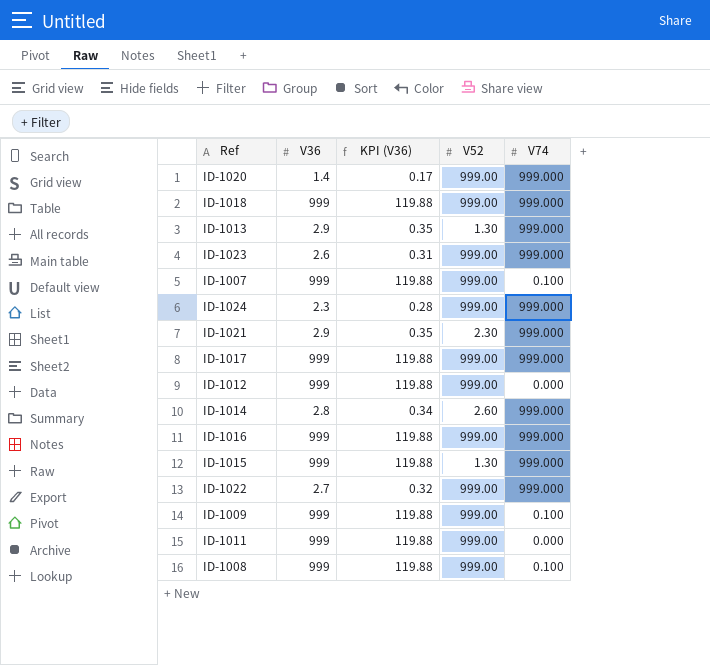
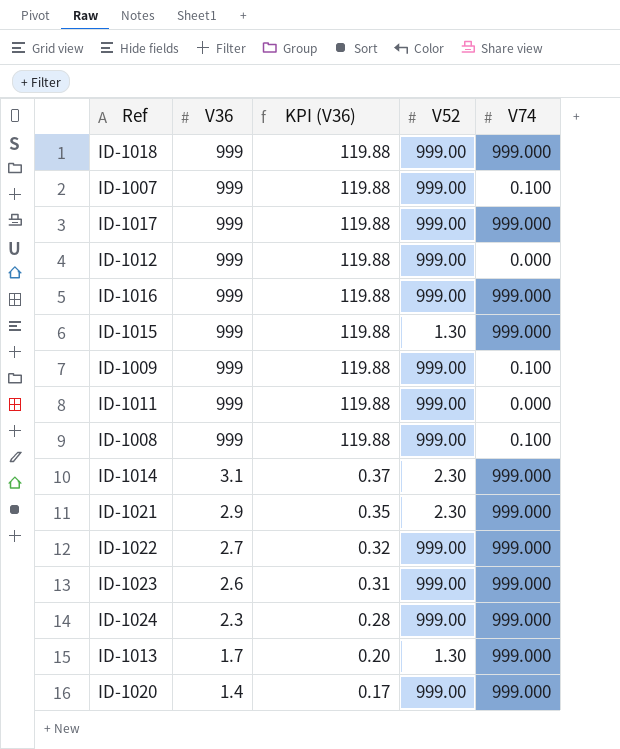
row order: none -> V36 descending
ID-1014 | V36: 2.8 -> 3.1
ID-1014 | KPI (V36): 0.34 -> 0.37
ID-1014 | V52: 2.60 -> 2.30
ID-1013 | V36: 2.9 -> 1.7
ID-1013 | KPI (V36): 0.35 -> 0.20

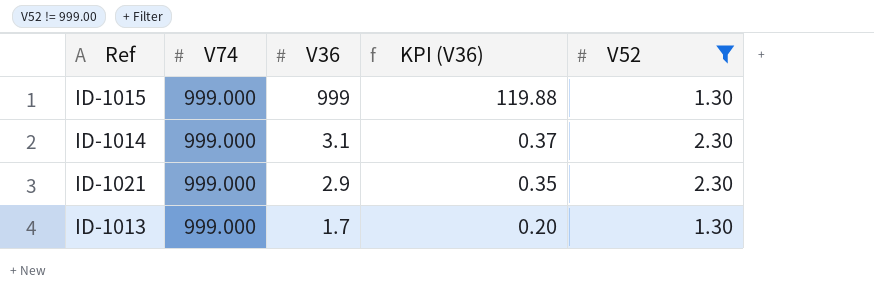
filter: none -> V52 != 999.00
column V74 | position: 5 -> 2

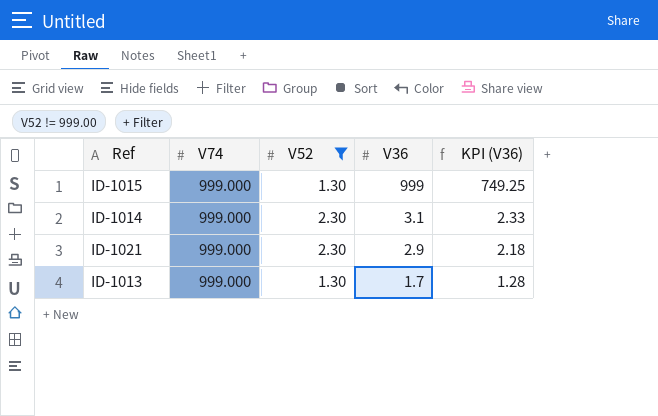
column V52 | position: 5 -> 3
column KPI (V36) | formula: [V36] * 0.12 -> [V36] * 0.75

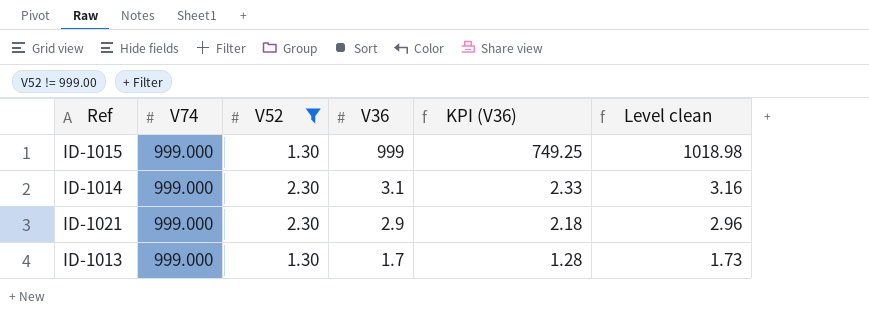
column Level clean | formula: none -> [V36] * 1.02

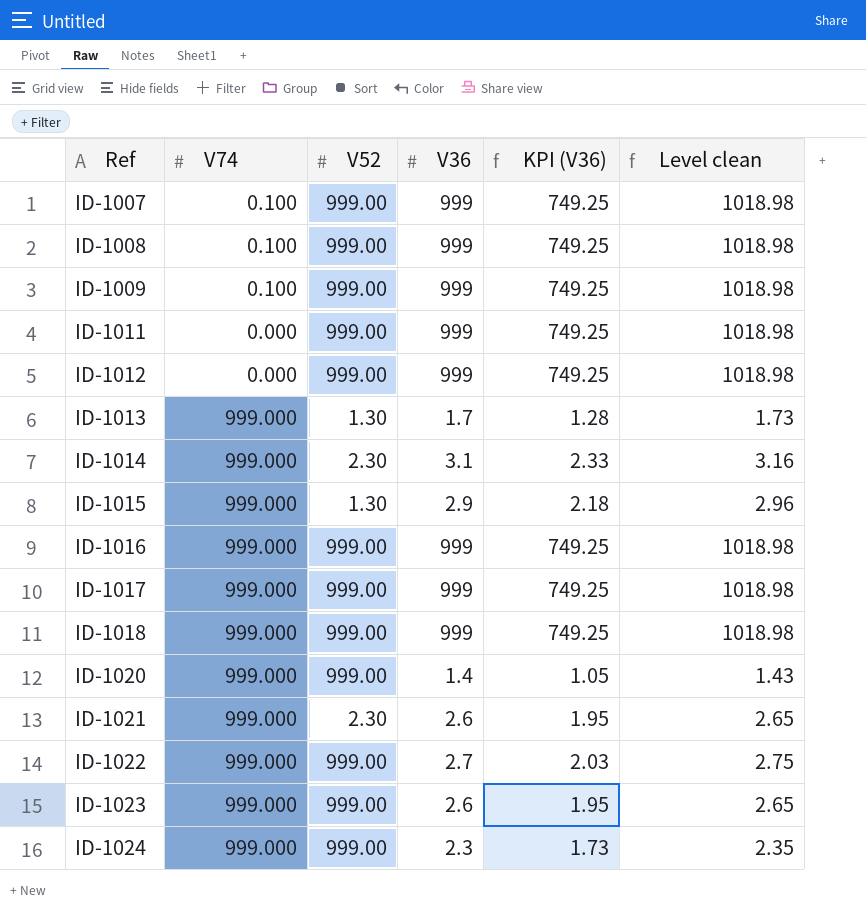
filter: V52 != 999.00 -> none
row order: V36 descending -> Ref ascending
ID-1015 | V36: 999 -> 2.9
ID-1015 | KPI (V36): 749.25 -> 2.18
ID-1015 | Level clean: 1018.98 -> 2.96
ID-1021 | V36: 2.9 -> 2.6
ID-1021 | KPI (V36): 2.18 -> 1.95
ID-1021 | Level clean: 2.96 -> 2.65

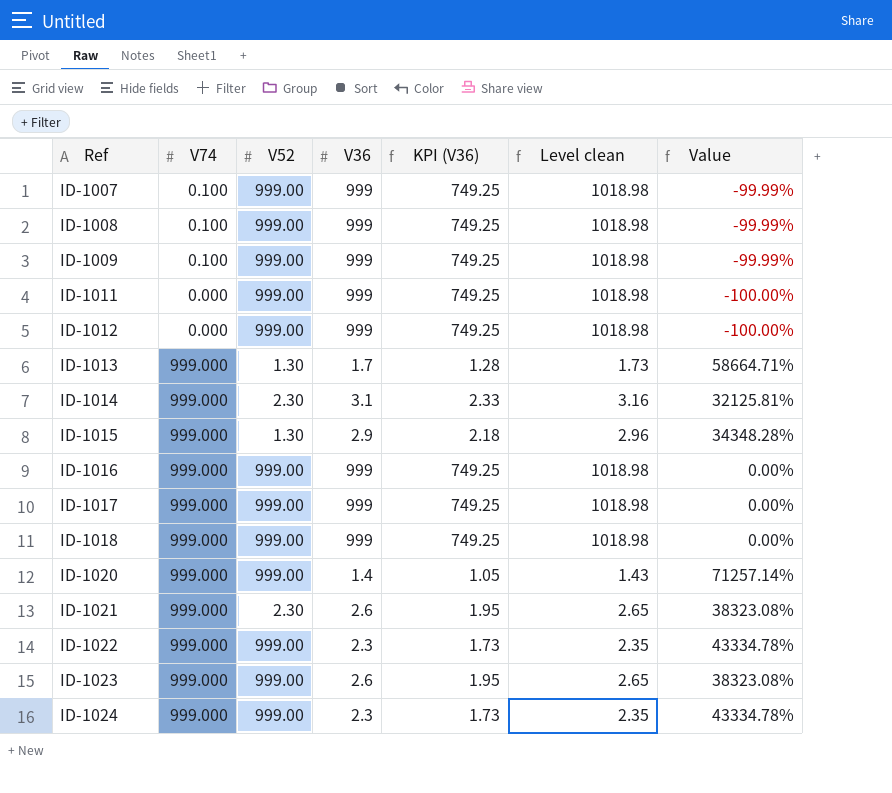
column Value | formula: none -> ([V74] - [V36]) / [V36]
ID-1022 | V36: 2.7 -> 2.3
ID-1022 | KPI (V36): 2.03 -> 1.73
ID-1022 | Level clean: 2.75 -> 2.35

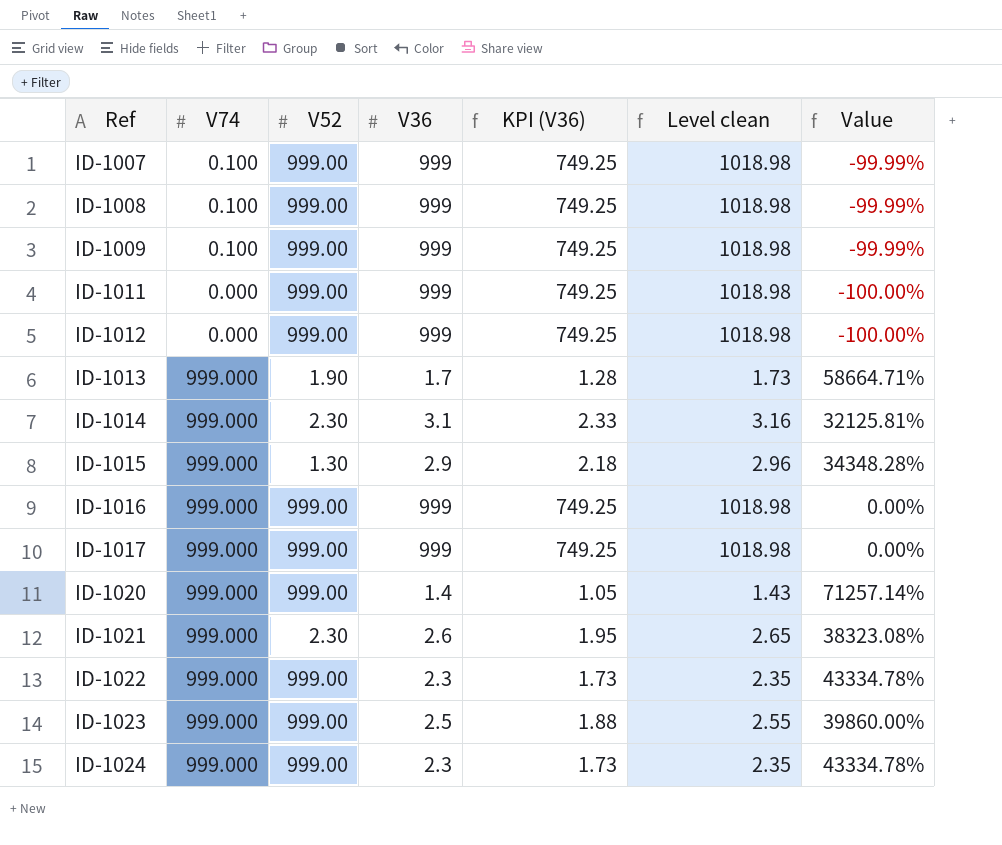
row ID-1018: 999.000 | 999.00 | 999 | 749.25 | 1018.98 | 0.00% -> none
ID-1013 | V52: 1.30 -> 1.90
ID-1023 | V36: 2.6 -> 2.5
ID-1023 | KPI (V36): 1.95 -> 1.88
ID-1023 | Level clean: 2.65 -> 2.55
ID-1023 | Value: 38323.08% -> 39860.00%

